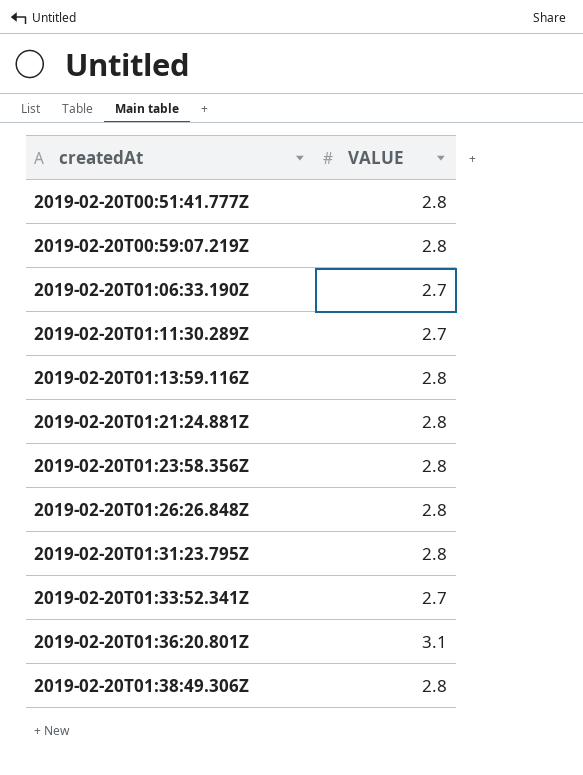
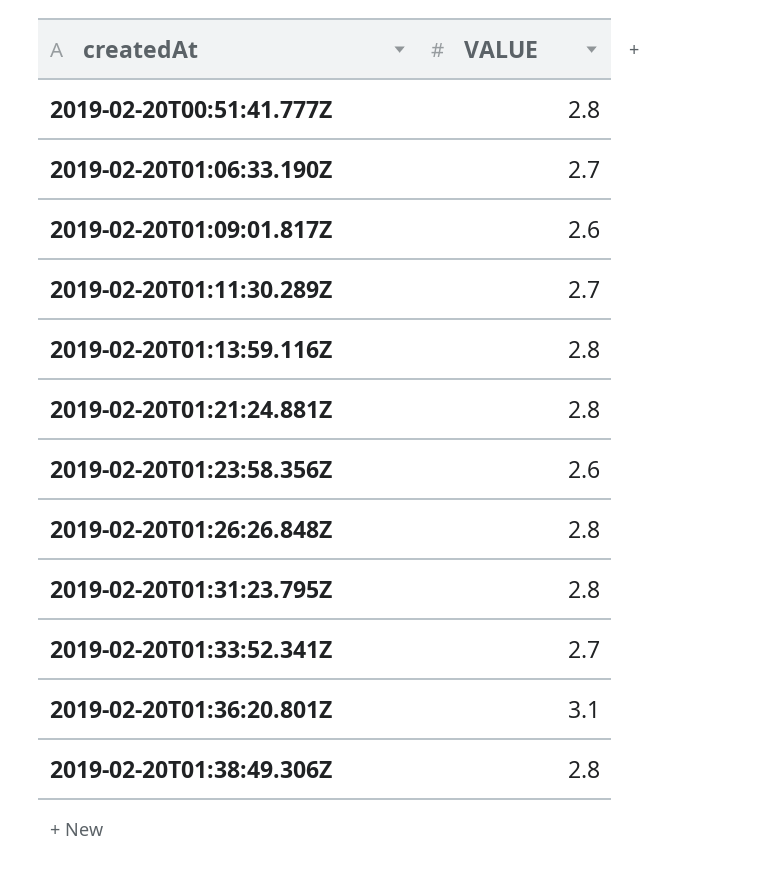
row 2019-02-20T00:59:07.219Z: 2.8 -> none
row 2019-02-20T01:09:01.817Z: none -> 2.6
2019-02-20T01:23:58.356Z | VALUE: 2.8 -> 2.6

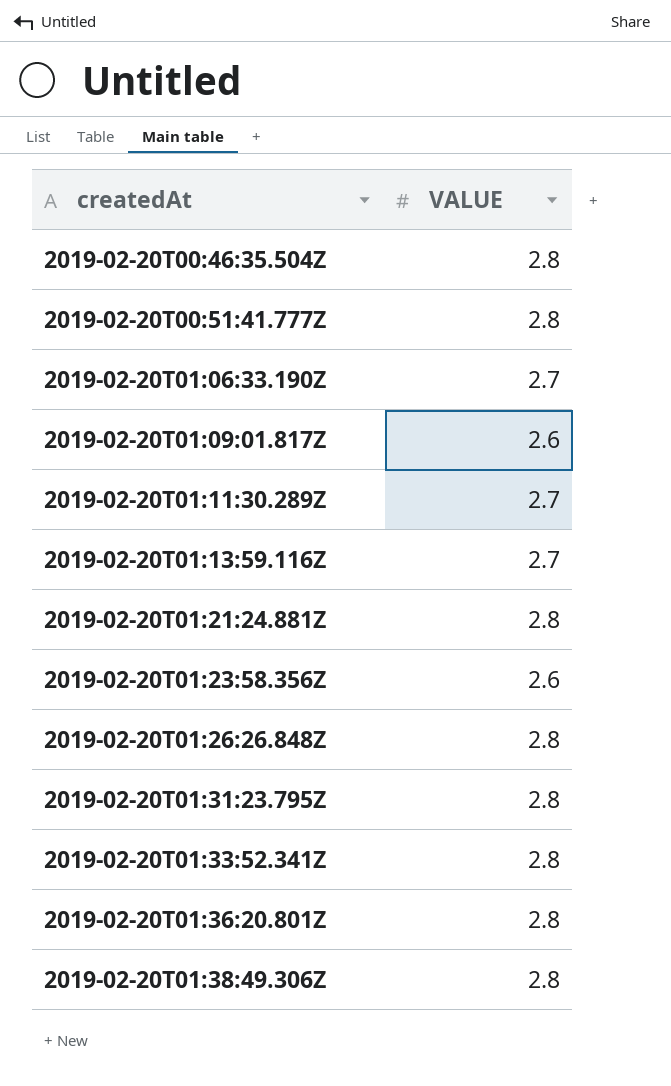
row 2019-02-20T00:46:35.504Z: none -> 2.8
2019-02-20T01:13:59.116Z | VALUE: 2.8 -> 2.7
2019-02-20T01:33:52.341Z | VALUE: 2.7 -> 2.8
2019-02-20T01:36:20.801Z | VALUE: 3.1 -> 2.8

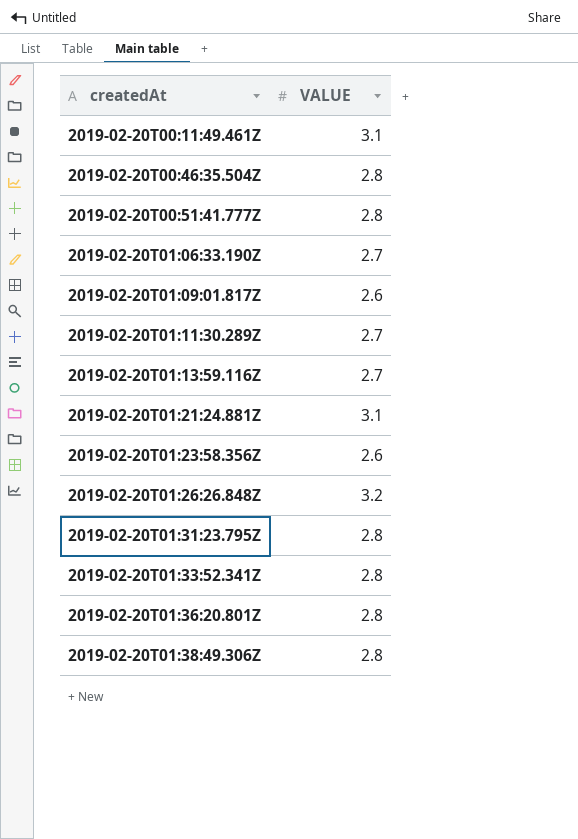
row 2019-02-20T00:11:49.461Z: none -> 3.1
2019-02-20T01:21:24.881Z | VALUE: 2.8 -> 3.1
2019-02-20T01:26:26.848Z | VALUE: 2.8 -> 3.2

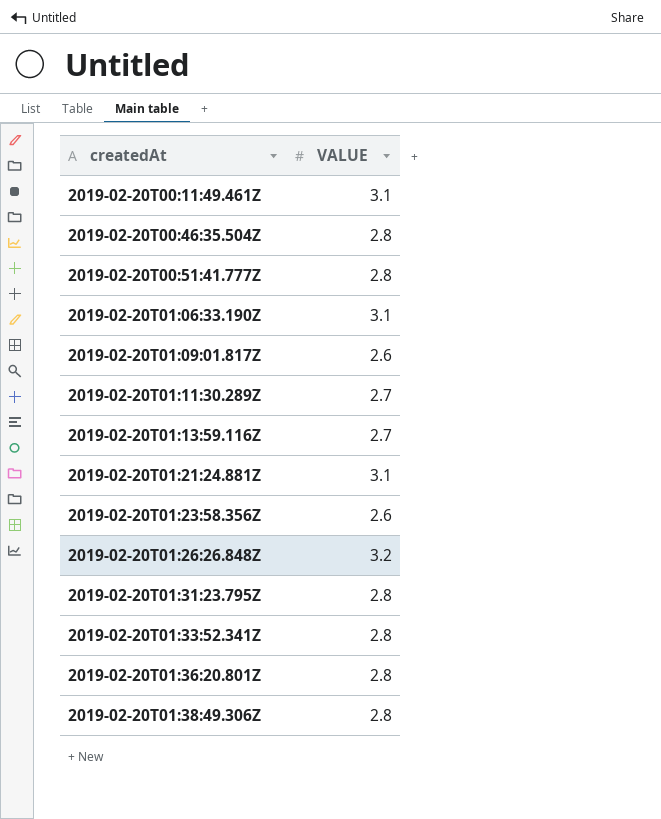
2019-02-20T01:06:33.190Z | VALUE: 2.7 -> 3.1

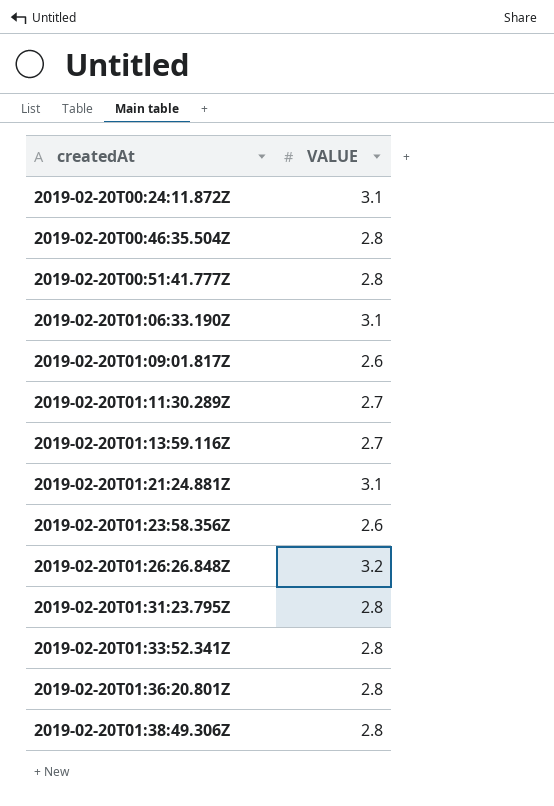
row 2019-02-20T00:11:49.461Z: 3.1 -> none
row 2019-02-20T00:24:11.872Z: none -> 3.1

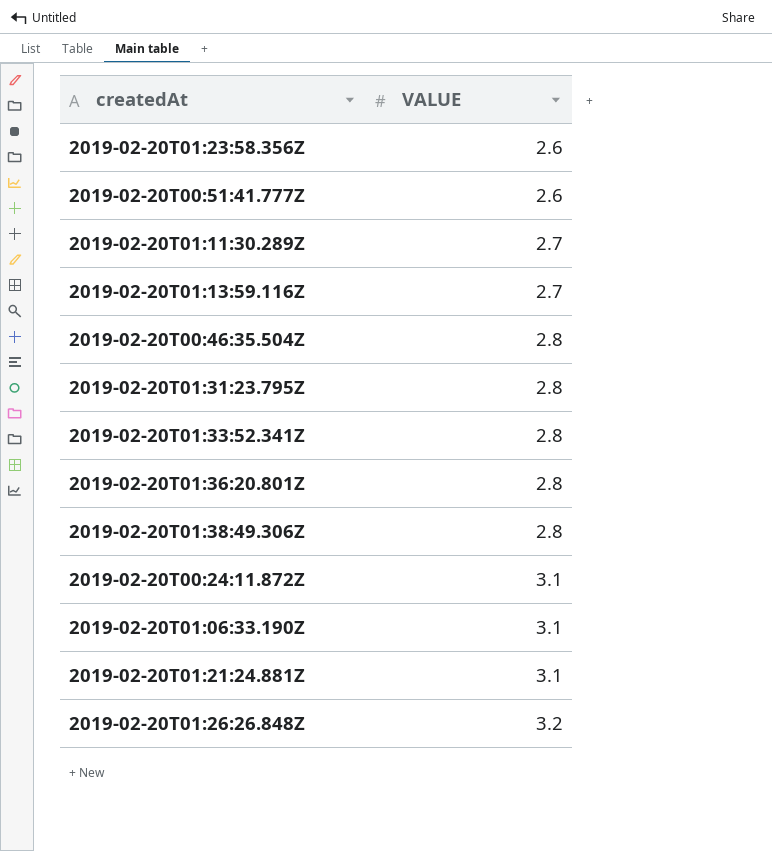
row order: createdAt ascending -> VALUE ascending
row 2019-02-20T01:09:01.817Z: 2.6 -> none
2019-02-20T00:51:41.777Z | VALUE: 2.8 -> 2.6

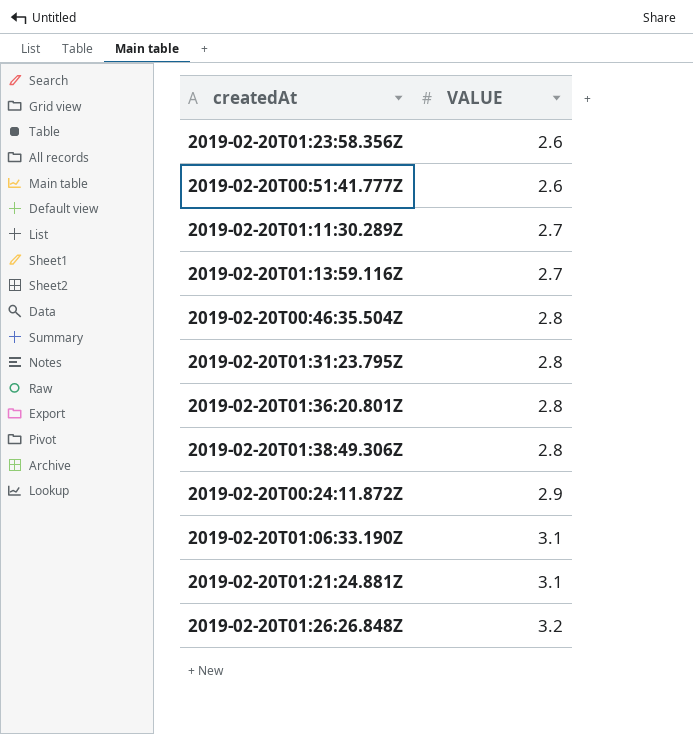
row 2019-02-20T01:33:52.341Z: 2.8 -> none
2019-02-20T00:24:11.872Z | VALUE: 3.1 -> 2.9

